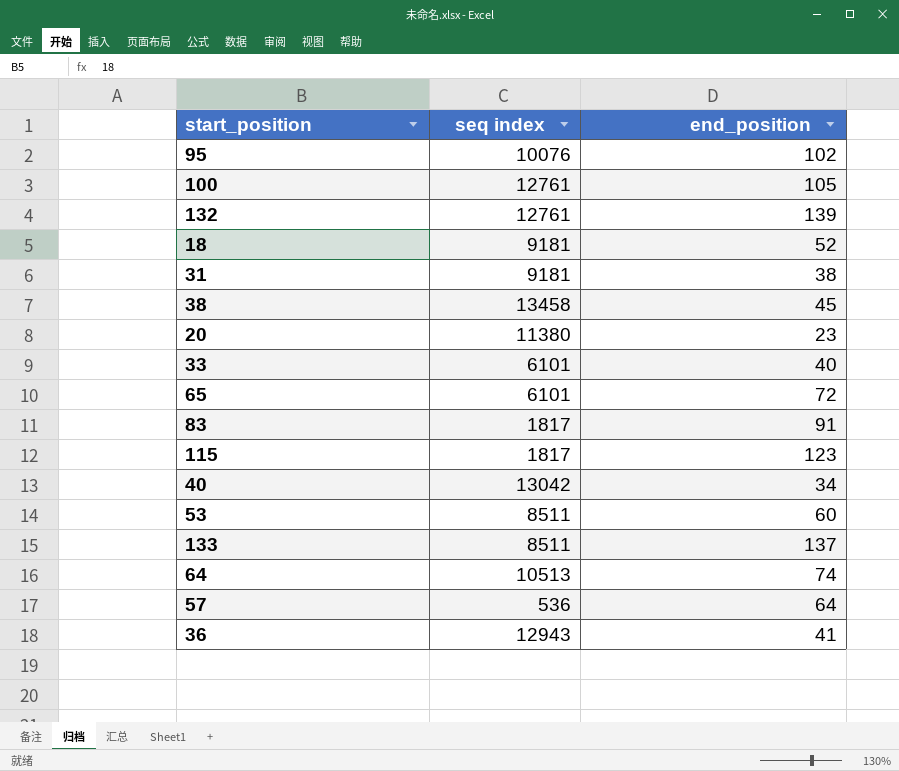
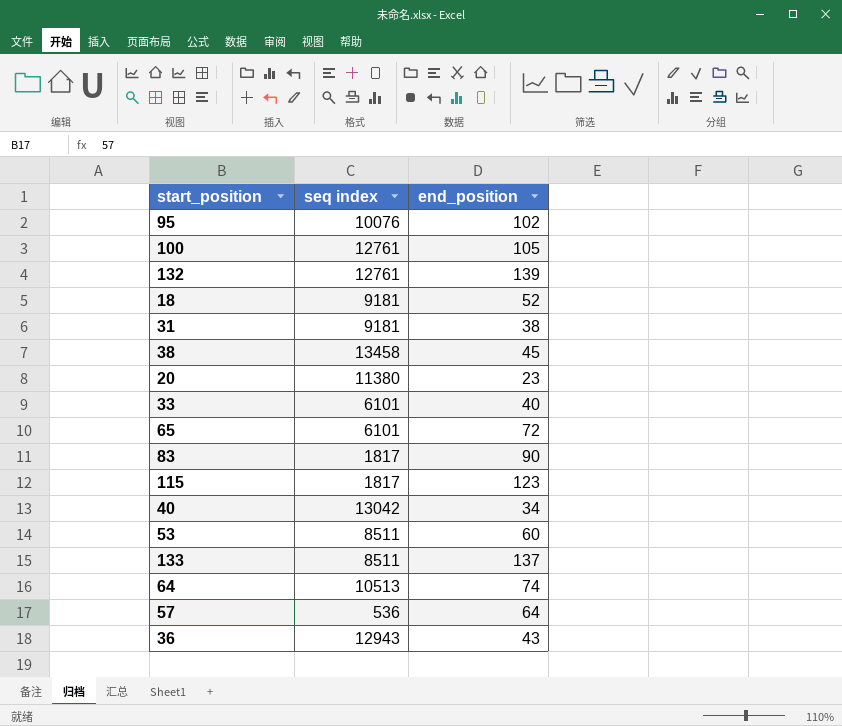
83 | end_position: 91 -> 90
36 | end_position: 41 -> 43

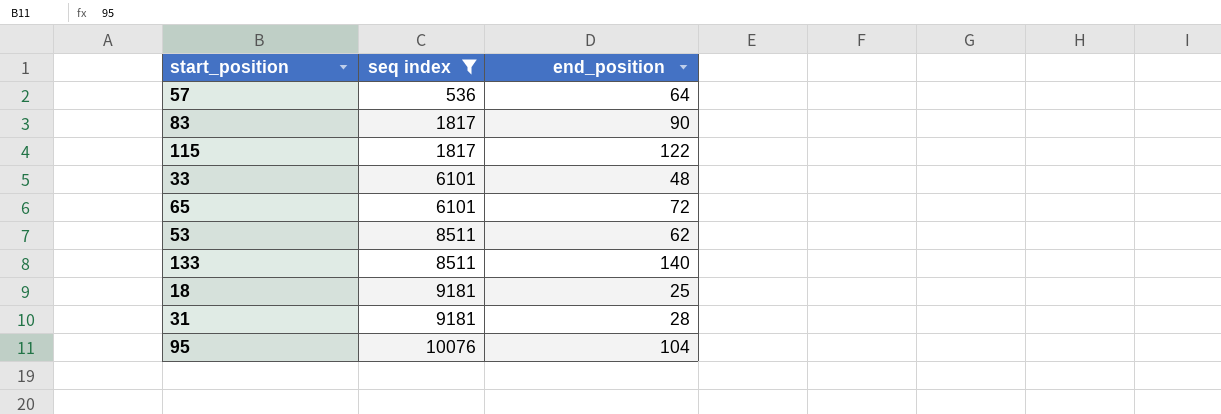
filter: none -> seq index <= 10076
row order: none -> seq index ascending
115 | end_position: 123 -> 122
33 | end_position: 40 -> 48
53 | end_position: 60 -> 62
133 | end_position: 137 -> 140
18 | end_position: 52 -> 25
31 | end_position: 38 -> 28
95 | end_position: 102 -> 104

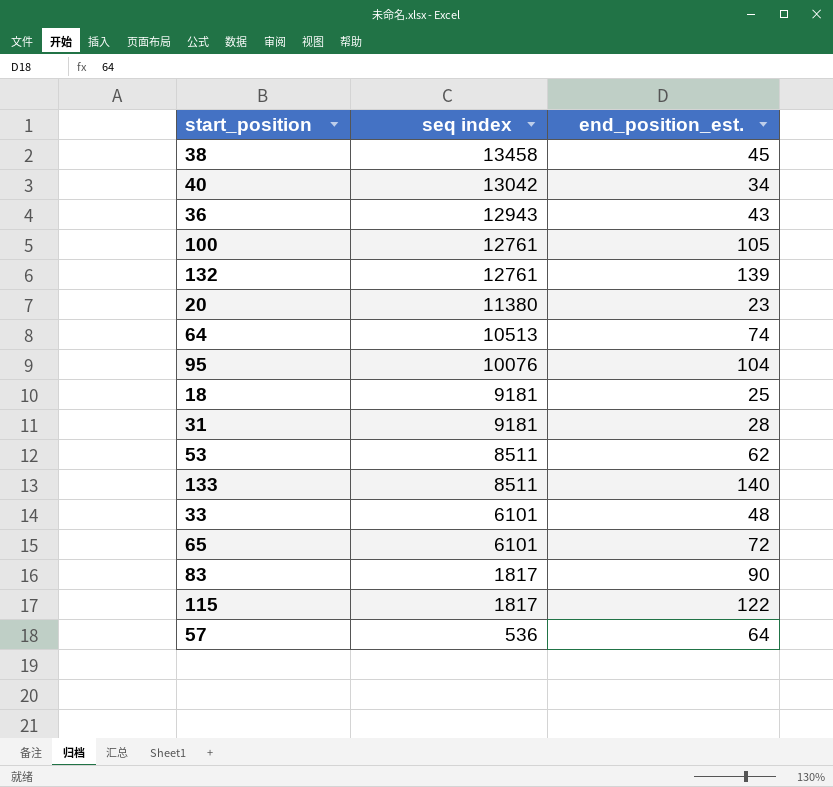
filter: seq index <= 10076 -> none
row order: seq index ascending -> seq index descending
column name: end_position -> end_position_est.

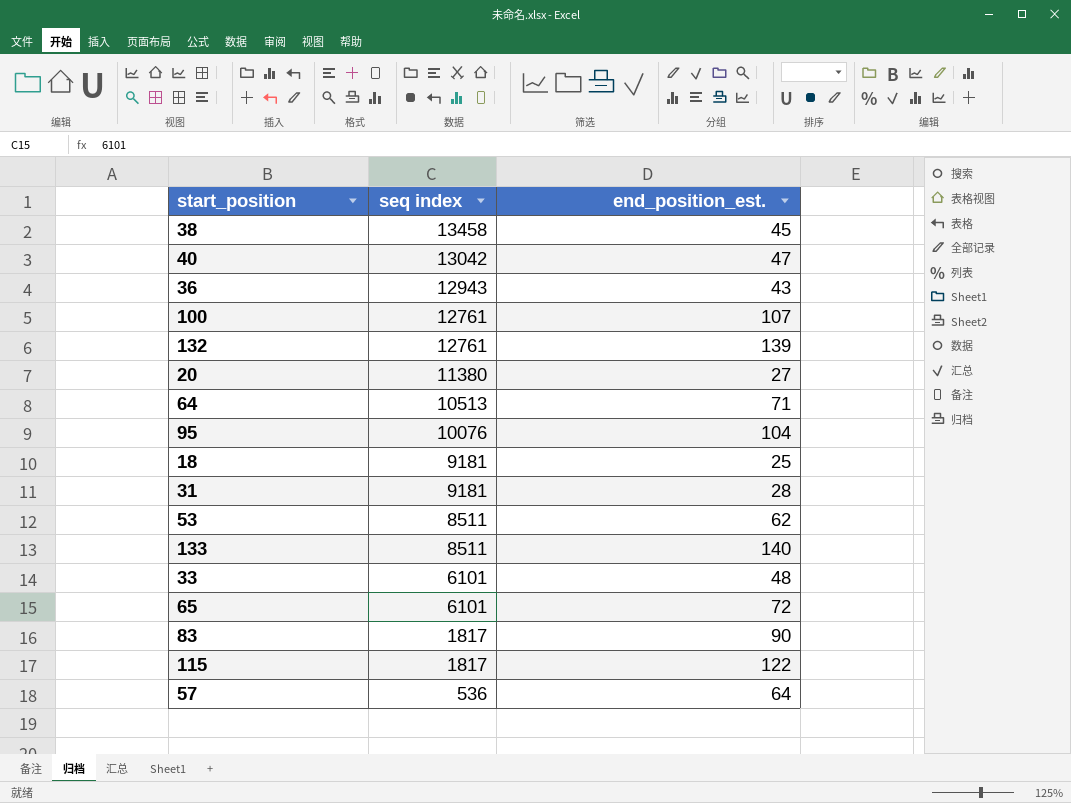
40 | end_position_est.: 34 -> 47
100 | end_position_est.: 105 -> 107
20 | end_position_est.: 23 -> 27
64 | end_position_est.: 74 -> 71

